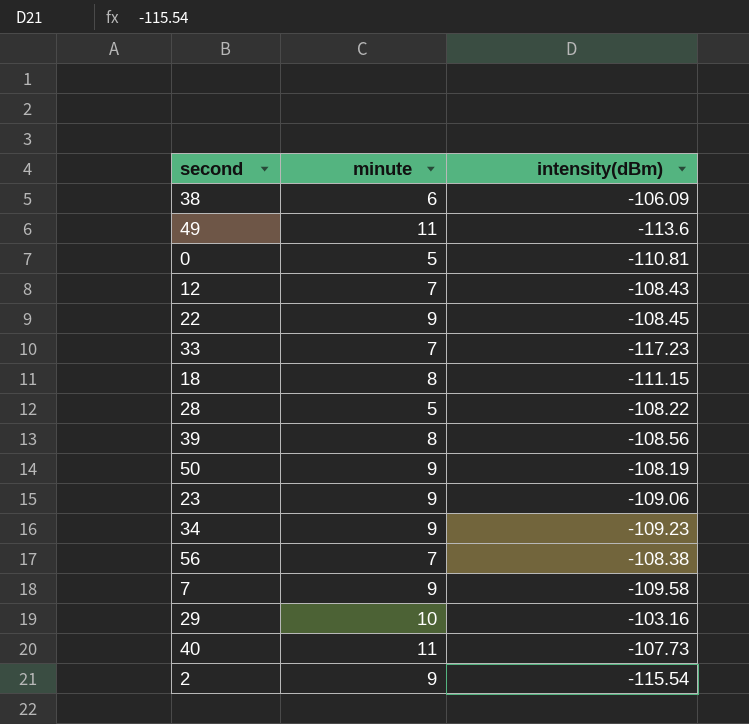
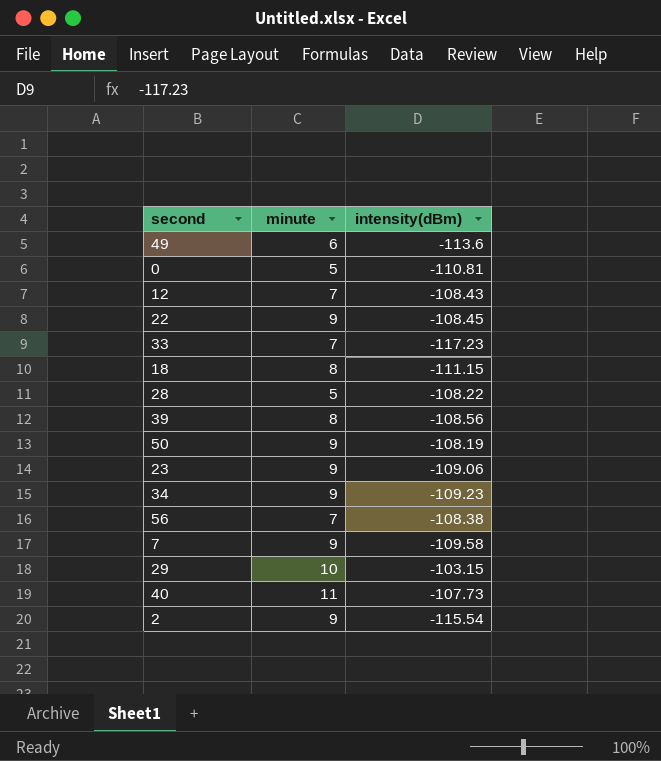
row 38: 6 | -106.09 -> none
49 | minute: 11 -> 6
29 | intensity(dBm): -103.16 -> -103.15

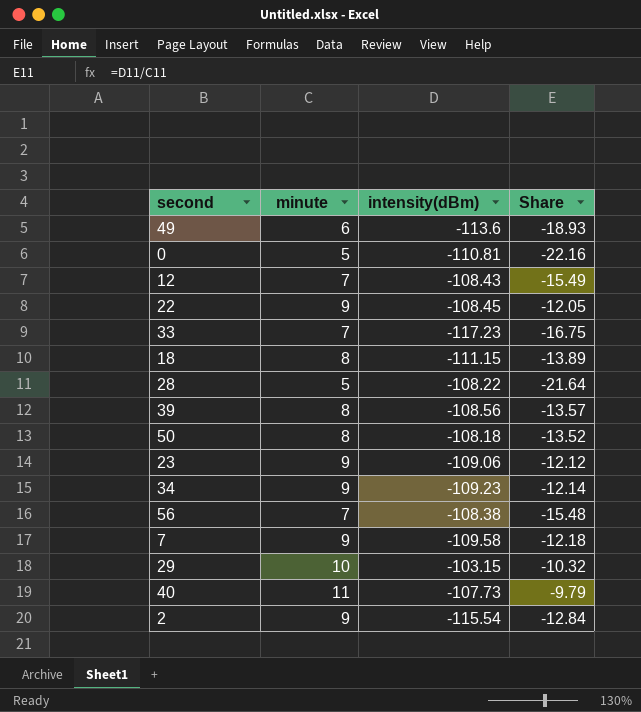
column Share | formula: none -> [intensity(dBm)] / [minute]
50 | minute: 9 -> 8
50 | intensity(dBm): -108.19 -> -108.18

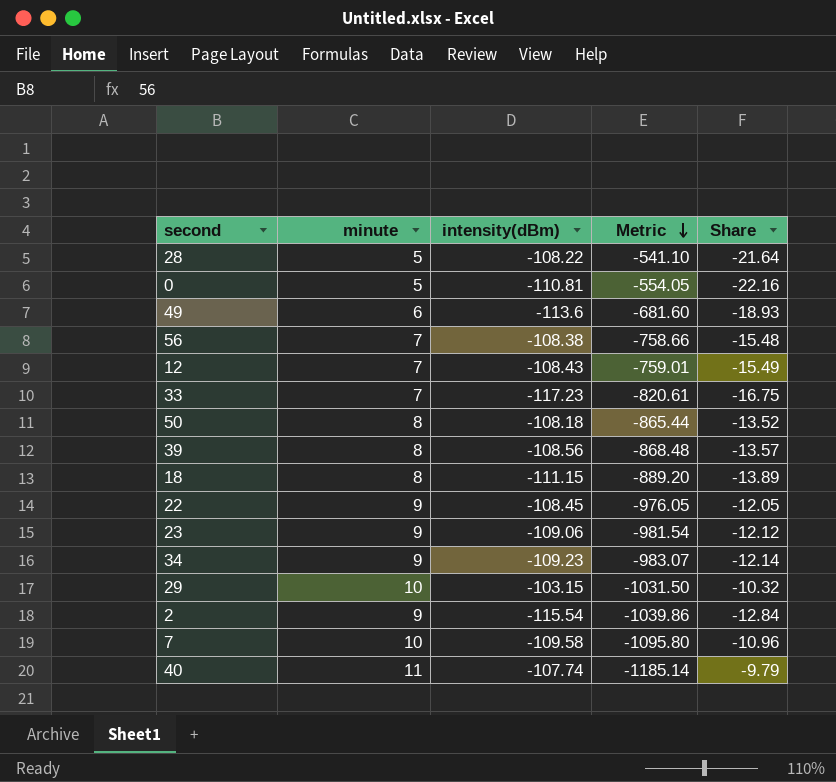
row order: none -> Metric descending
column Metric | formula: none -> [minute] * [intensity(dBm)]
7 | minute: 9 -> 10
7 | Share: -12.18 -> -10.96
40 | intensity(dBm): -107.73 -> -107.74

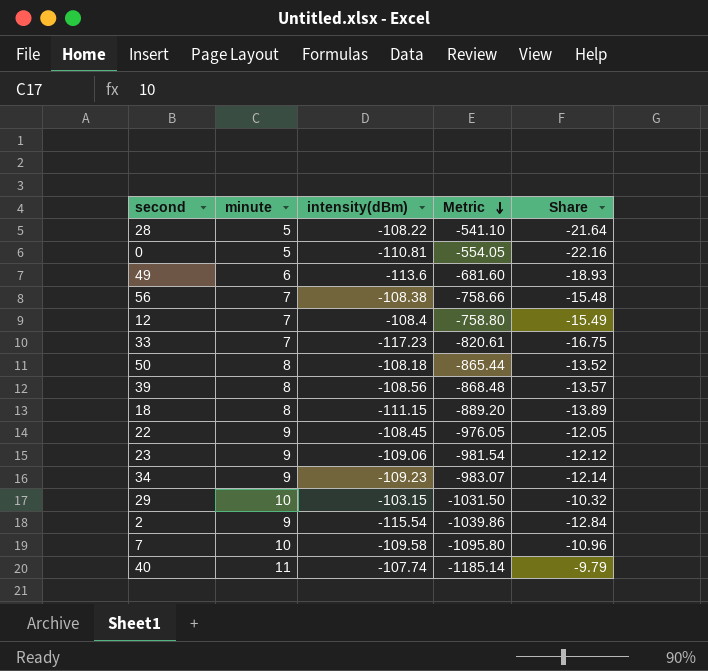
12 | intensity(dBm): -108.43 -> -108.4
12 | Metric: -759.01 -> -758.80

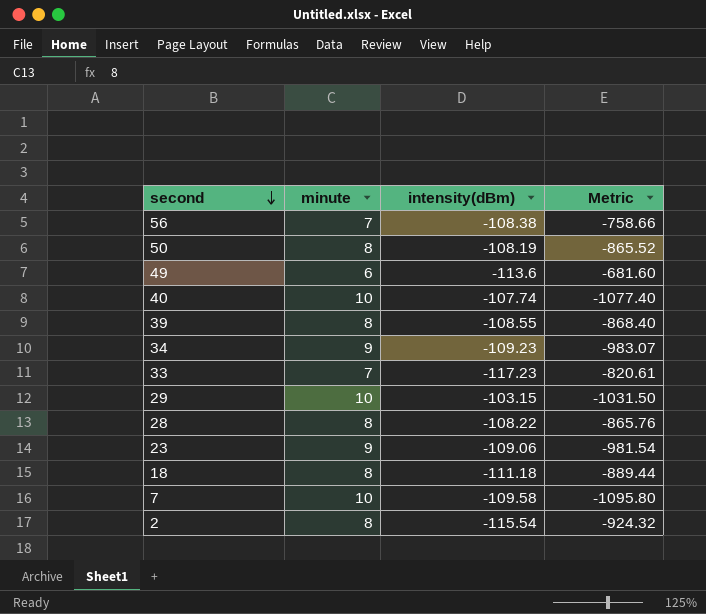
row order: Metric descending -> second descending
column Share | formula: [intensity(dBm)] / [minute] -> none
row 0: 5 | -110.81 | -554.05 | -22.16 -> none
row 12: 7 | -108.4 | -758.80 | -15.49 -> none
row 22: 9 | -108.45 | -976.05 | -12.05 -> none
50 | intensity(dBm): -108.18 -> -108.19
50 | Metric: -865.44 -> -865.52
40 | minute: 11 -> 10
40 | Metric: -1185.14 -> -1077.40
39 | intensity(dBm): -108.56 -> -108.55
39 | Metric: -868.48 -> -868.40
28 | minute: 5 -> 8
28 | Metric: -541.10 -> -865.76
18 | intensity(dBm): -111.15 -> -111.18
18 | Metric: -889.20 -> -889.44
2 | minute: 9 -> 8
2 | Metric: -1039.86 -> -924.32

